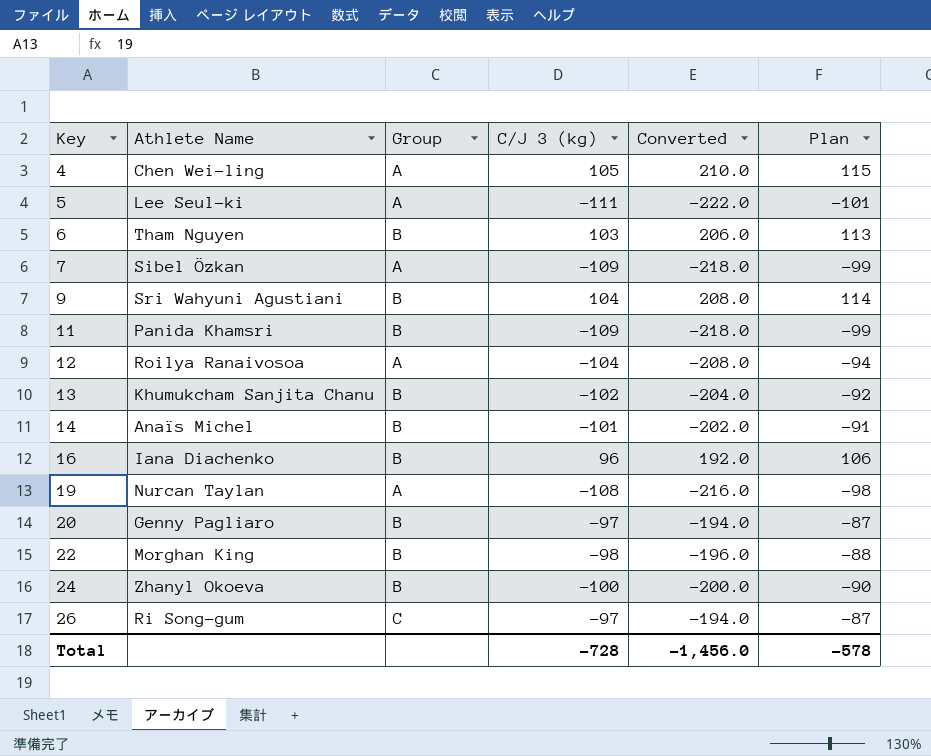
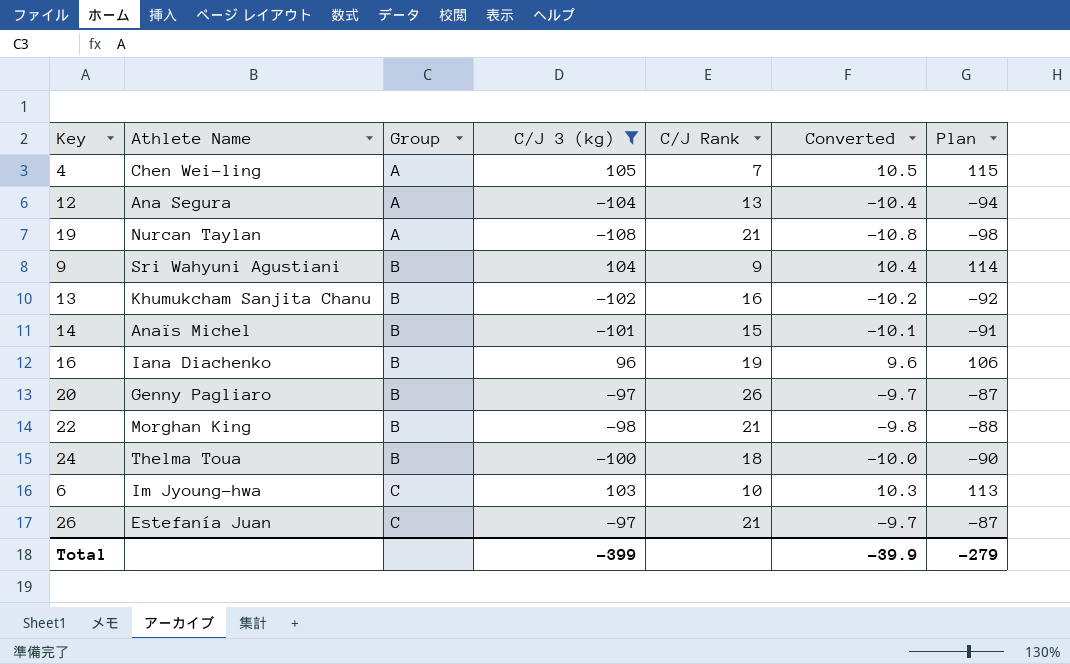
filter: none -> C/J 3 (kg) >= -108
row order: Key ascending -> Group ascending
column C/J Rank | position: none -> 5
column Converted | formula: [C/J 3 (kg)] * 2 -> [C/J 3 (kg)] * 0.1
12 | Athlete Name: Roilya Ranaivosoa -> Ana Segura
24 | Athlete Name: Zhanyl Okoeva -> Thelma Toua
6 | Athlete Name: Tham Nguyen -> Im Jyoung-hwa
6 | Group: B -> C
26 | Athlete Name: Ri Song-gum -> Estefanía Juan
Total | C/J 3 (kg): -728 -> -399
Total | Converted: -1,456.0 -> -39.9
Total | Plan: -578 -> -279

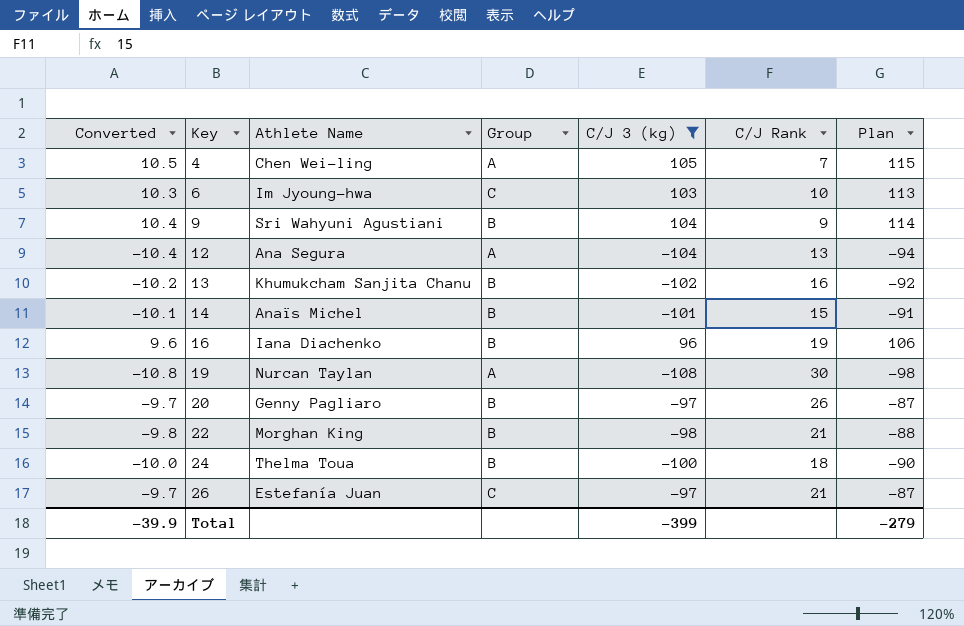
row order: Group ascending -> Key ascending
column Converted | position: 6 -> 1
19 | C/J Rank: 21 -> 30

